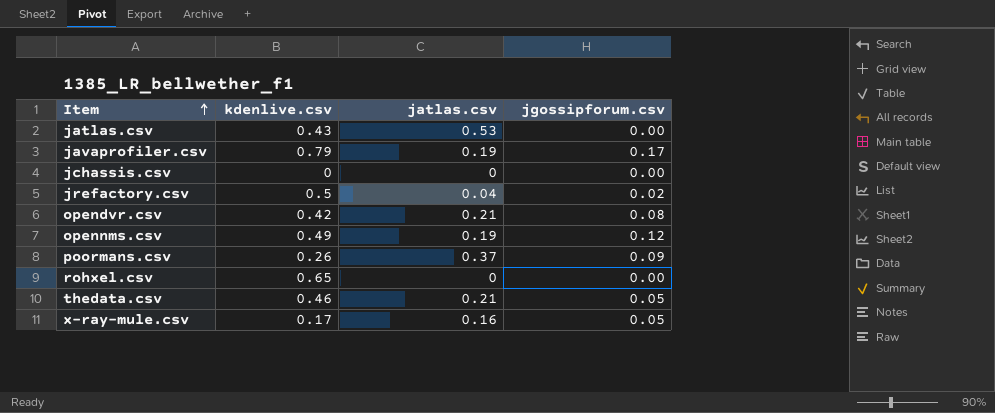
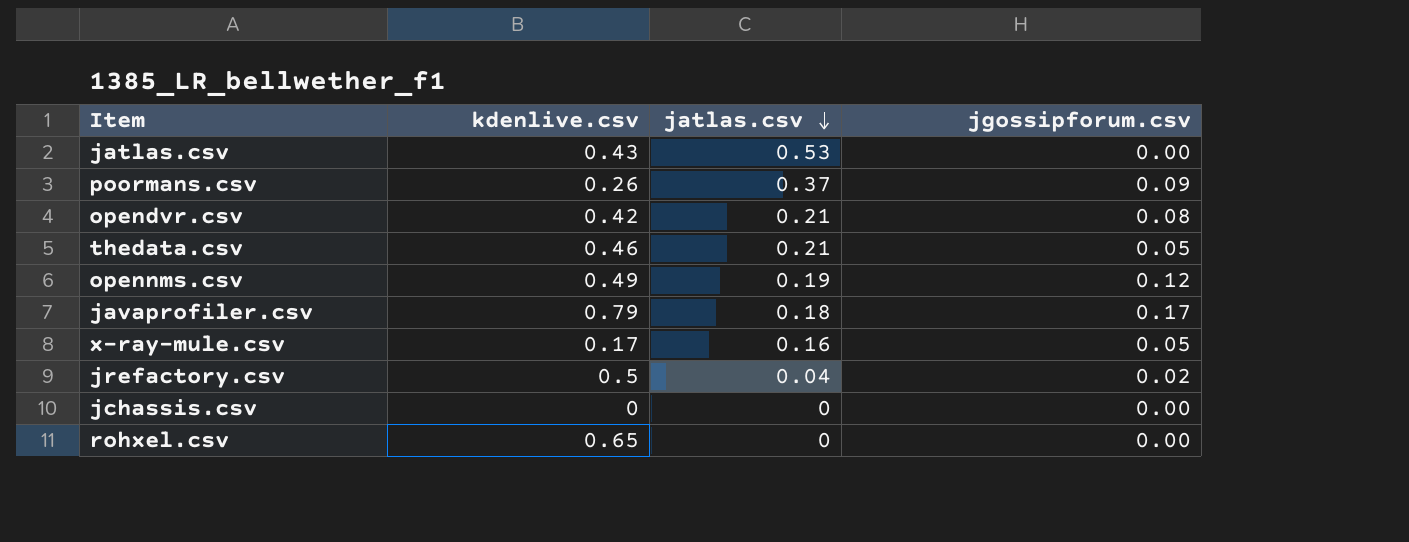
row order: Item ascending -> jatlas.csv descending
javaprofiler.csv | jatlas.csv: 0.19 -> 0.18

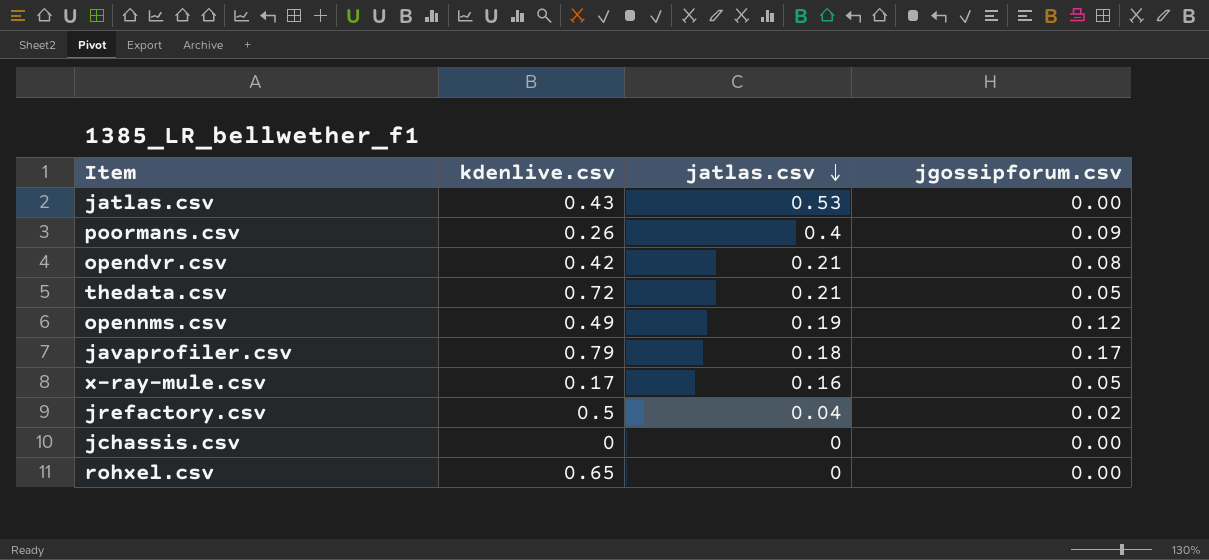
poormans.csv | jatlas.csv: 0.37 -> 0.4
thedata.csv | kdenlive.csv: 0.46 -> 0.72

